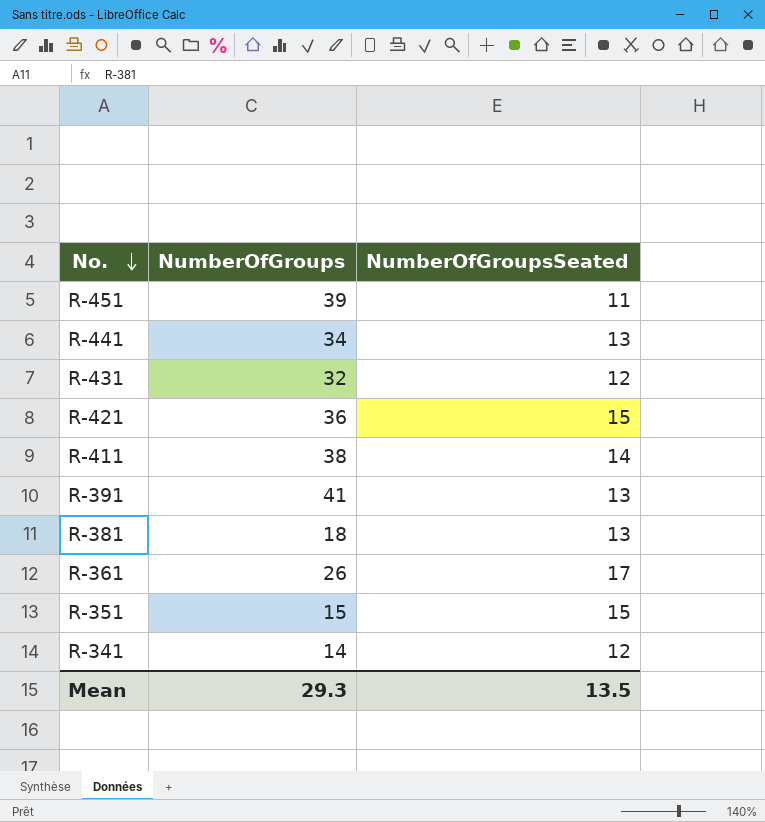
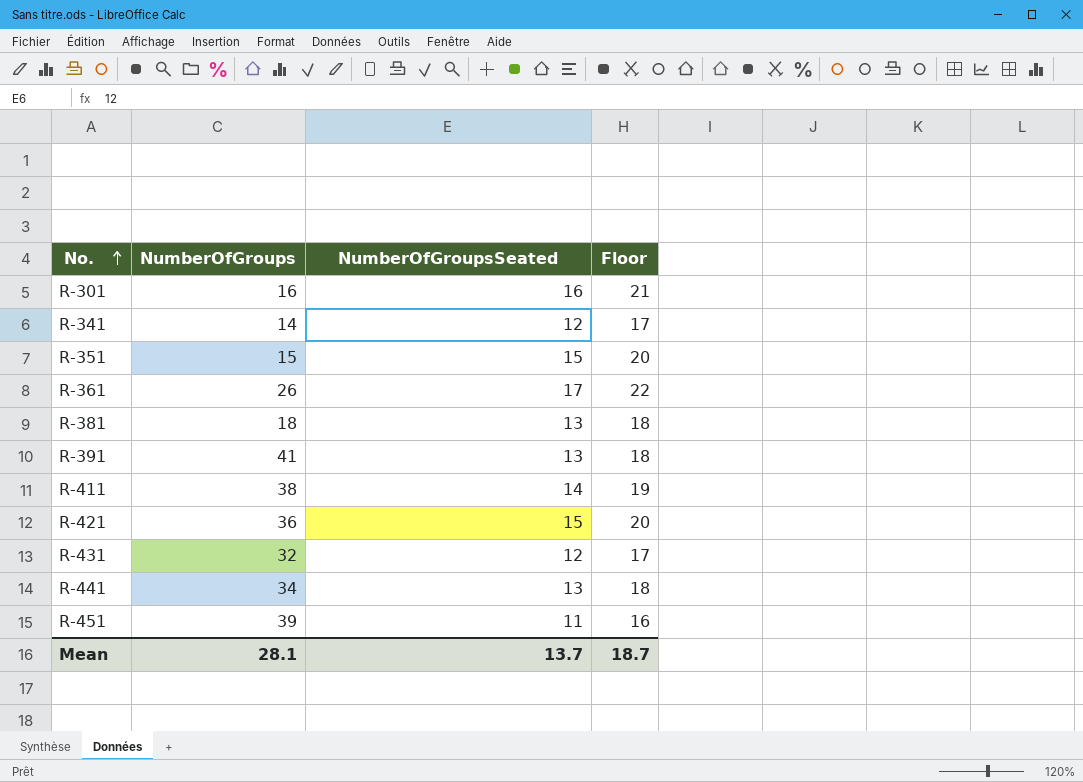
row order: No. descending -> No. ascending
column Floor | formula: none -> [NumberOfGroupsSeated] + 5
row R-301: none -> 16 | 16 | 21
Mean | NumberOfGroups: 29.3 -> 28.1
Mean | NumberOfGroupsSeated: 13.5 -> 13.7

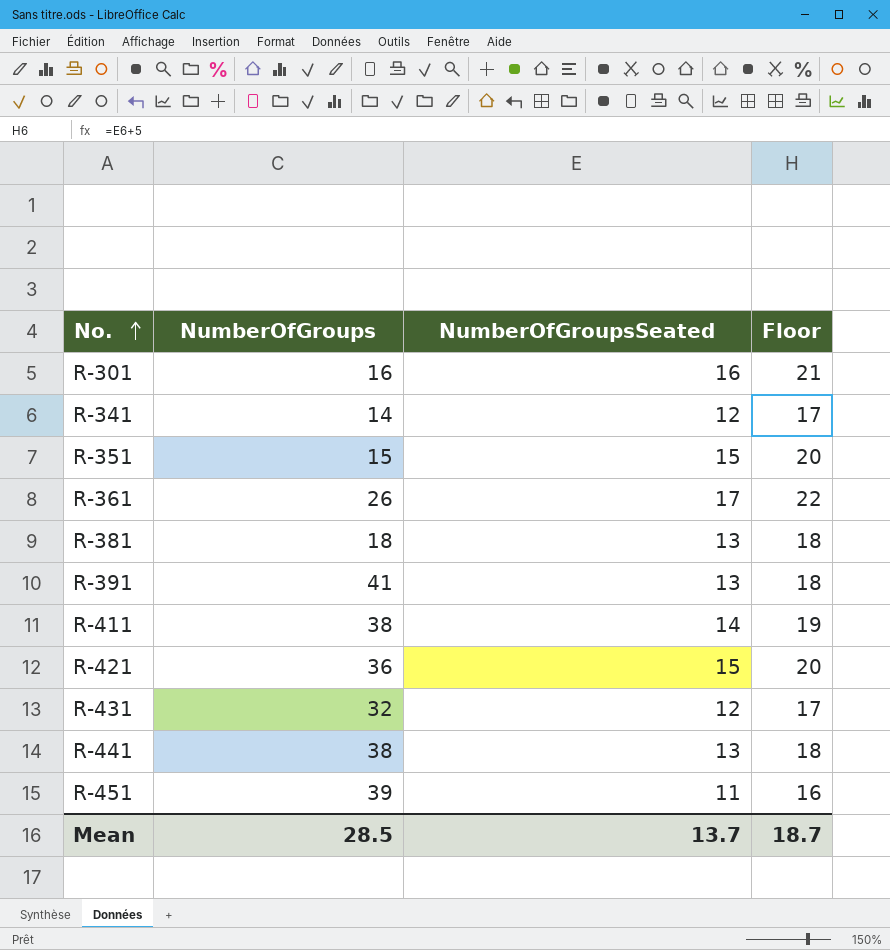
R-441 | NumberOfGroups: 34 -> 38
Mean | NumberOfGroups: 28.1 -> 28.5

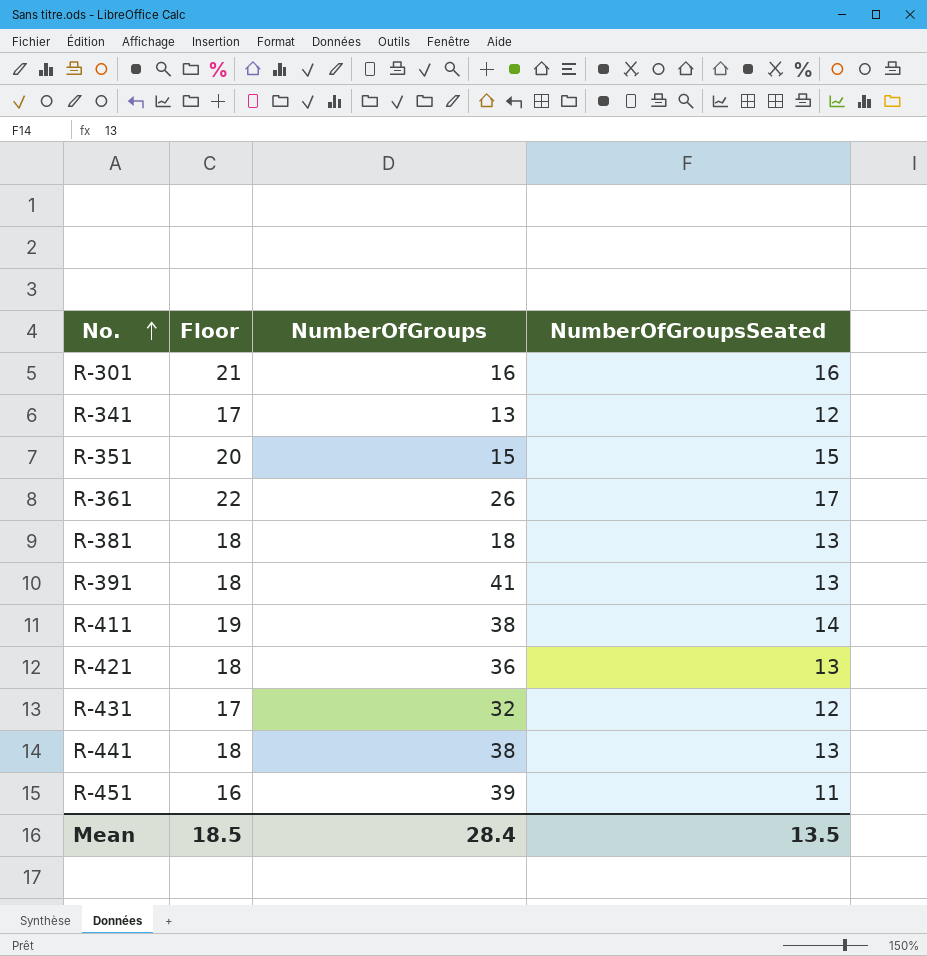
column Floor | position: 4 -> 2
R-341 | NumberOfGroups: 14 -> 13
R-421 | Floor: 20 -> 18
R-421 | NumberOfGroupsSeated: 15 -> 13
Mean | Floor: 18.7 -> 18.5
Mean | NumberOfGroups: 28.5 -> 28.4
Mean | NumberOfGroupsSeated: 13.7 -> 13.5

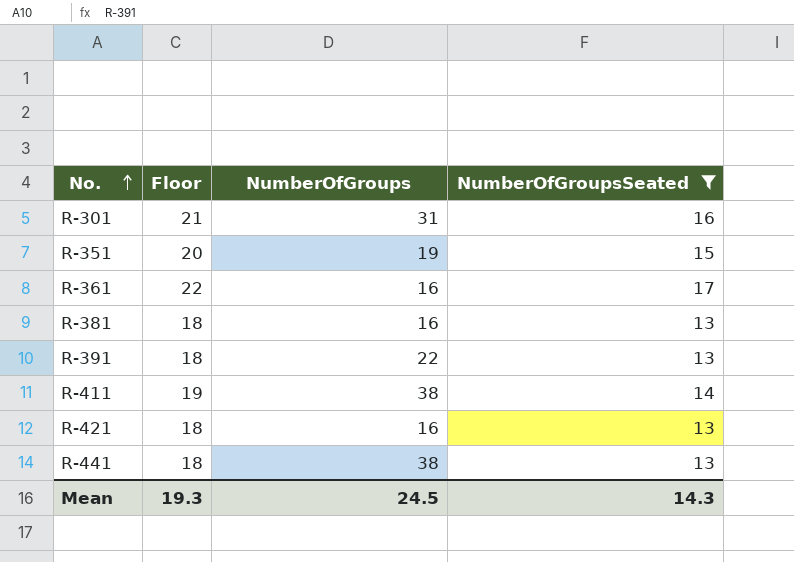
filter: none -> NumberOfGroupsSeated >= 13
R-301 | NumberOfGroups: 16 -> 31
R-351 | NumberOfGroups: 15 -> 19
R-361 | NumberOfGroups: 26 -> 16
R-381 | NumberOfGroups: 18 -> 16
R-391 | NumberOfGroups: 41 -> 22
R-421 | NumberOfGroups: 36 -> 16
Mean | Floor: 18.5 -> 19.3
Mean | NumberOfGroups: 28.4 -> 24.5
Mean | NumberOfGroupsSeated: 13.5 -> 14.3

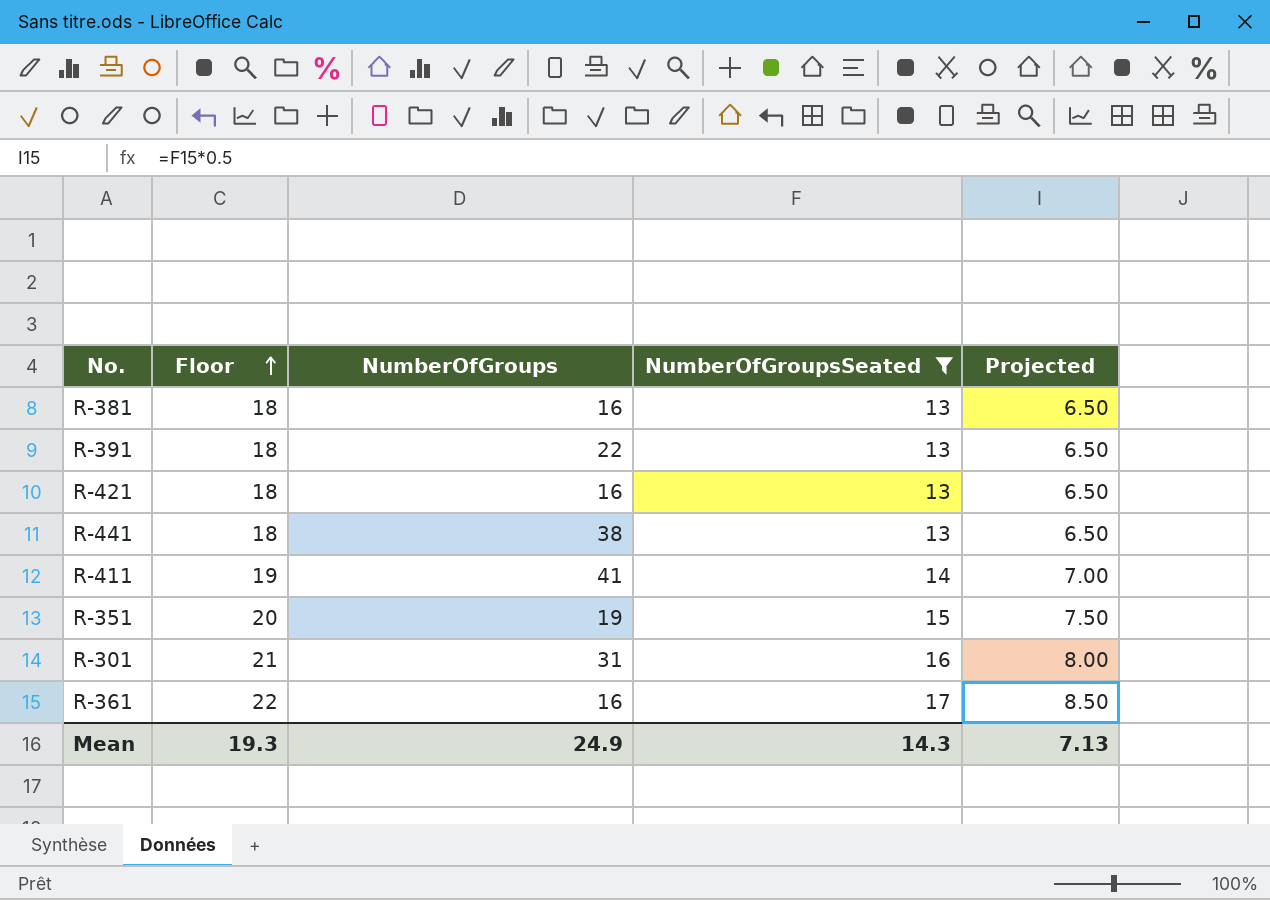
row order: No. ascending -> Floor ascending
column Projected | formula: none -> [NumberOfGroupsSeated] * 0.5
R-411 | NumberOfGroups: 38 -> 41
Mean | NumberOfGroups: 24.5 -> 24.9

